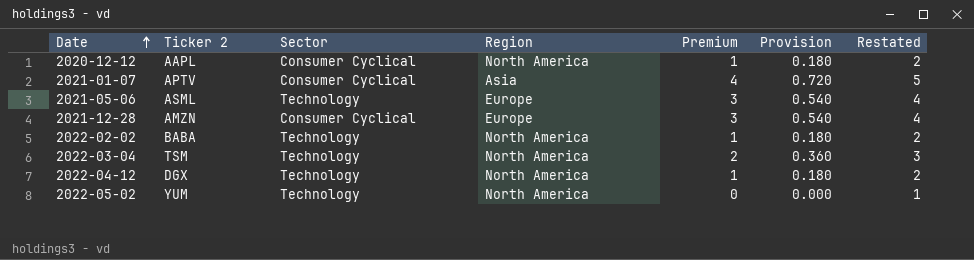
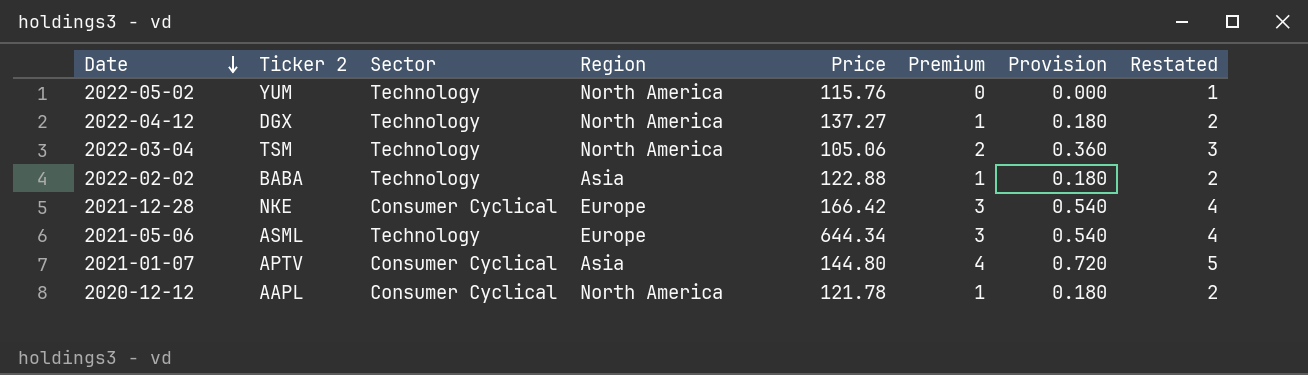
row order: Date ascending -> Date descending
column Price | position: none -> 5
2022-02-02 | Region: North America -> Asia
2021-12-28 | Ticker 2: AMZN -> NKE

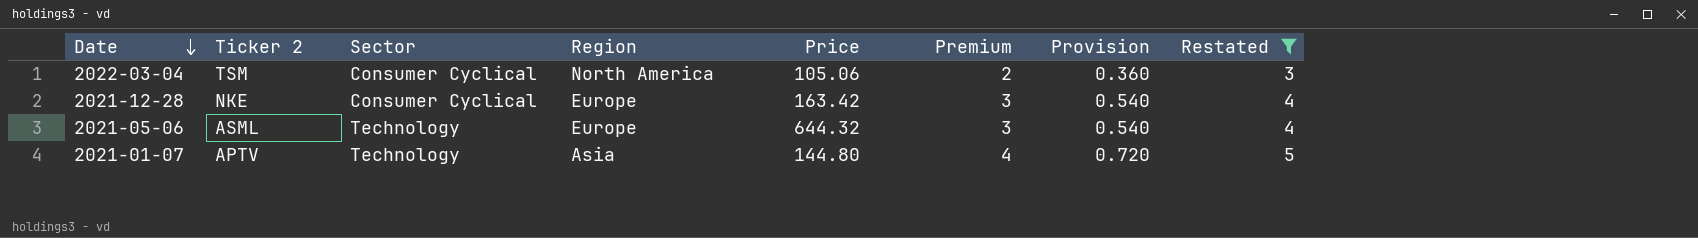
filter: none -> Restated >= 3
2022-03-04 | Sector: Technology -> Consumer Cyclical
2021-12-28 | Price: 166.42 -> 163.42
2021-05-06 | Price: 644.34 -> 644.32
2021-01-07 | Sector: Consumer Cyclical -> Technology

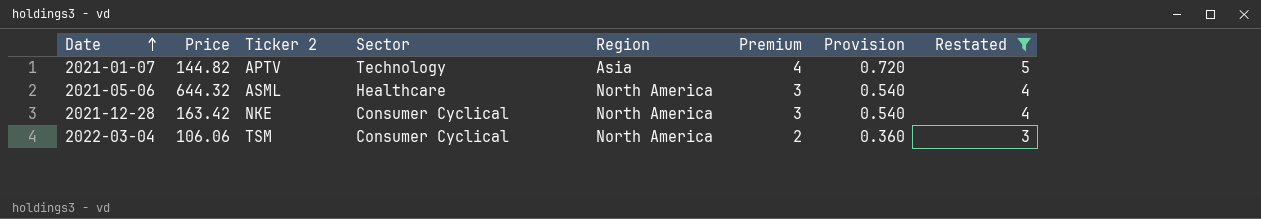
row order: Date descending -> Date ascending
column Price | position: 5 -> 2
2021-01-07 | Price: 144.80 -> 144.82
2021-05-06 | Sector: Technology -> Healthcare
2021-05-06 | Region: Europe -> North America
2021-12-28 | Region: Europe -> North America
2022-03-04 | Price: 105.06 -> 106.06

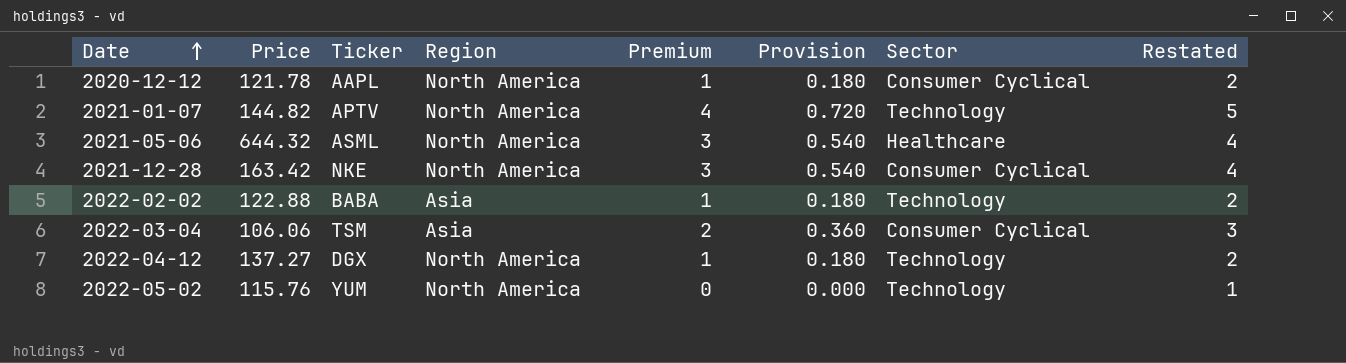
filter: Restated >= 3 -> none
column name: Ticker 2 -> Ticker
column Sector | position: 4 -> 7
2021-01-07 | Region: Asia -> North America
2022-03-04 | Region: North America -> Asia

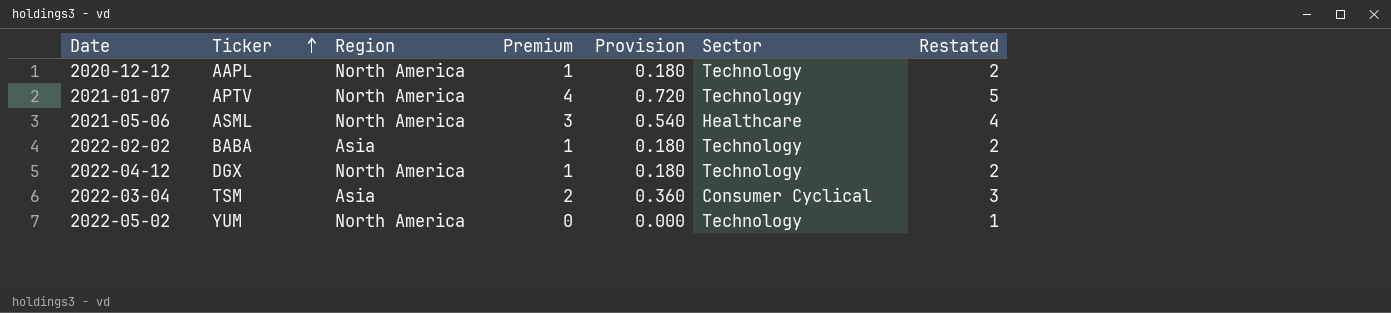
row order: Date ascending -> Ticker ascending
column Price | position: 2 -> none
row 2021-12-28: 163.42 | NKE | North America | 3 | 0.540 | Consumer Cyclical | 4 -> none
2020-12-12 | Sector: Consumer Cyclical -> Technology

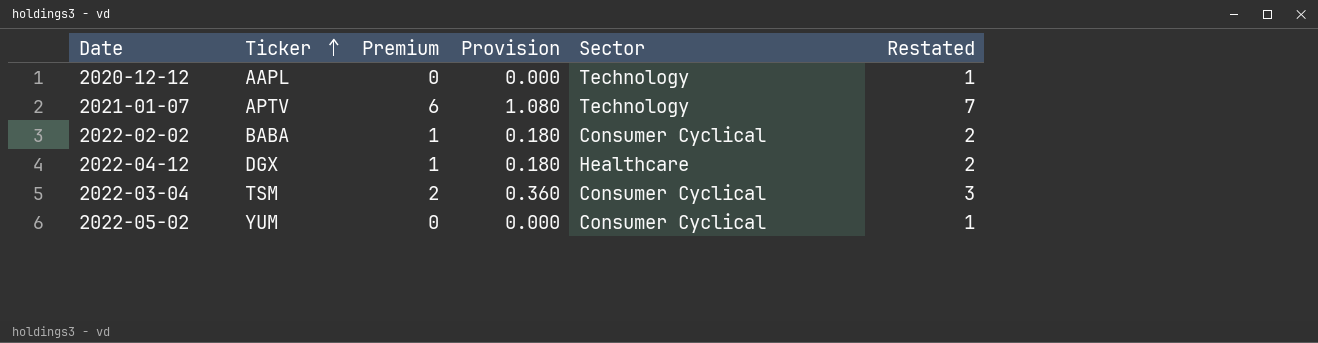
column Region | position: 3 -> none
row 2021-05-06: ASML | North America | 3 | 0.540 | Healthcare | 4 -> none
2020-12-12 | Premium: 1 -> 0
2020-12-12 | Provision: 0.180 -> 0.000
2020-12-12 | Restated: 2 -> 1
2021-01-07 | Premium: 4 -> 6
2021-01-07 | Provision: 0.720 -> 1.080
2021-01-07 | Restated: 5 -> 7
2022-02-02 | Sector: Technology -> Consumer Cyclical
2022-04-12 | Sector: Technology -> Healthcare
2022-05-02 | Sector: Technology -> Consumer Cyclical

